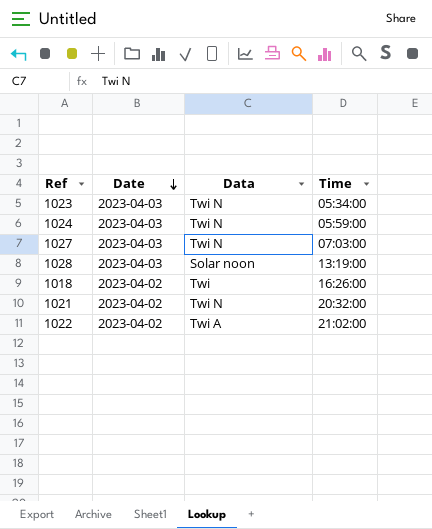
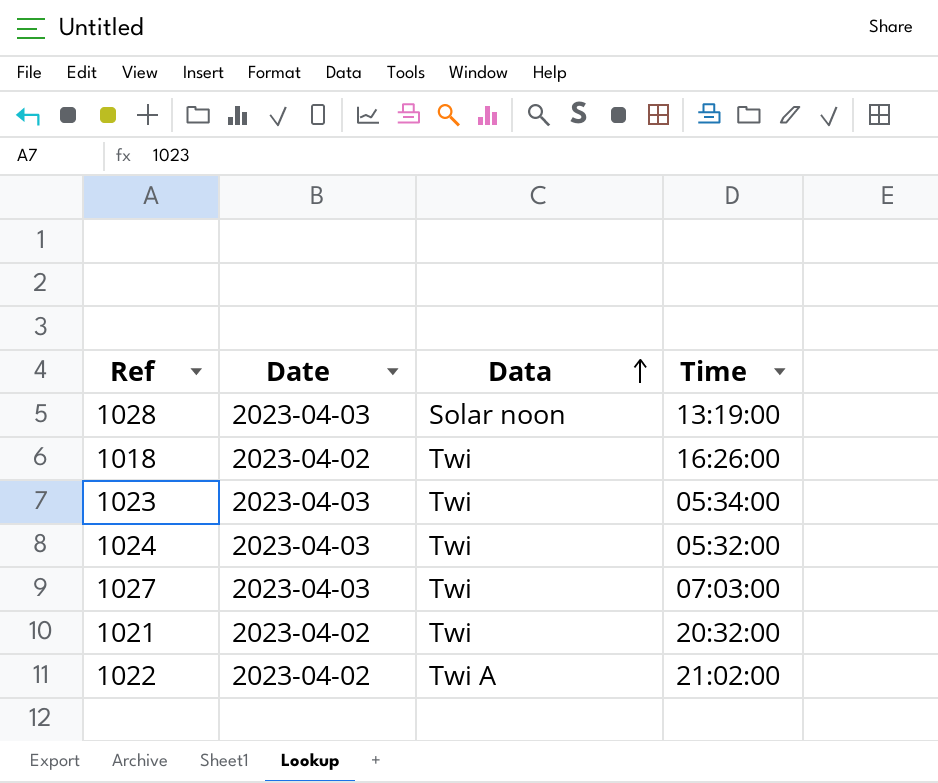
row order: Date descending -> Data ascending
1023 | Data: Twi N -> Twi
1024 | Data: Twi N -> Twi
1024 | Time: 05:59:00 -> 05:32:00
1027 | Data: Twi N -> Twi
1021 | Data: Twi N -> Twi

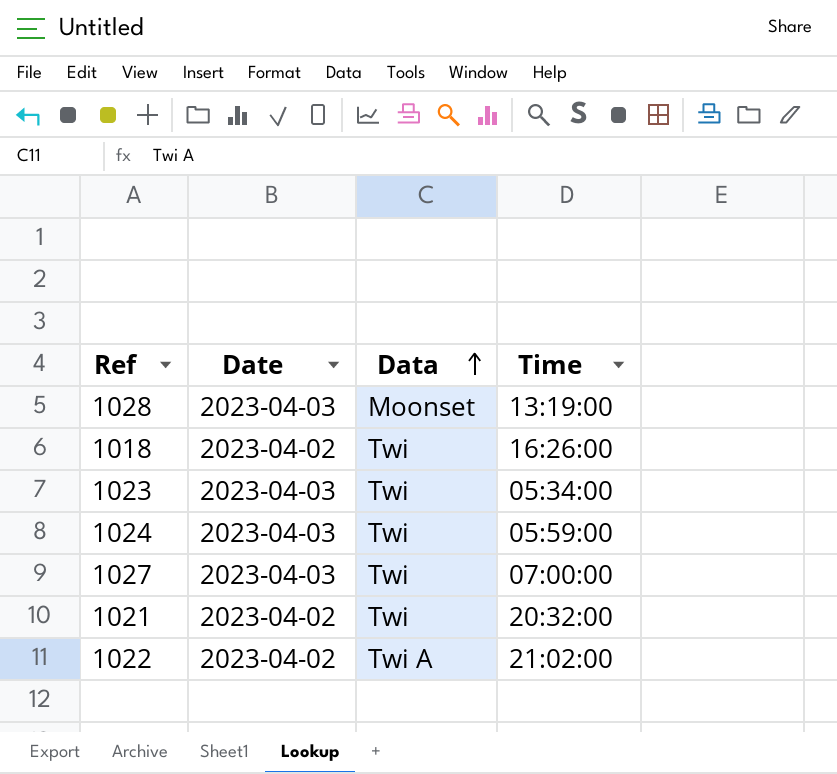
1028 | Data: Solar noon -> Moonset
1024 | Time: 05:32:00 -> 05:59:00
1027 | Time: 07:03:00 -> 07:00:00

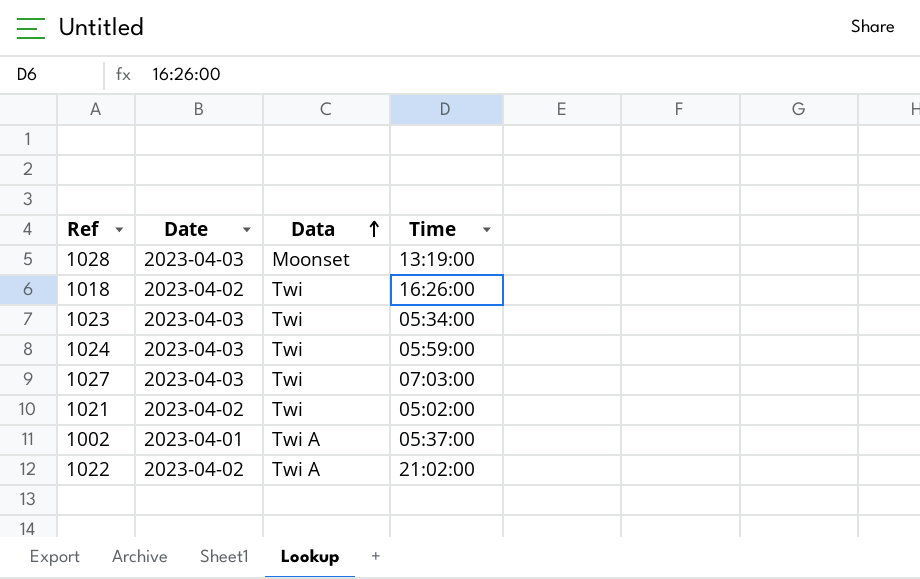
1027 | Time: 07:00:00 -> 07:03:00
1021 | Time: 20:32:00 -> 05:02:00
row 1002: none -> 2023-04-01 | Twi A | 05:37:00

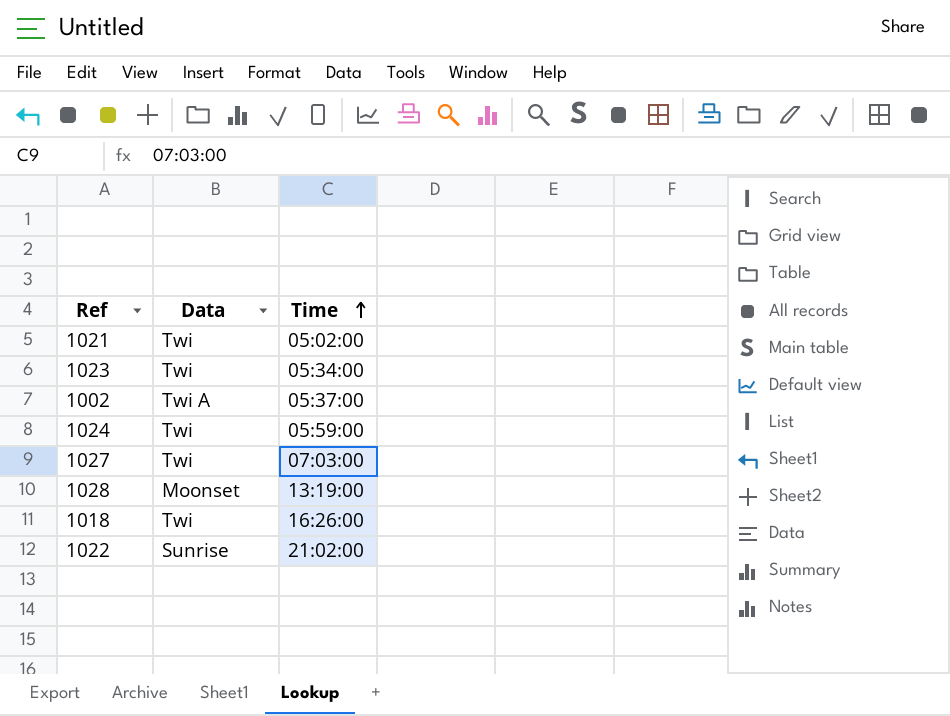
row order: Data ascending -> Time ascending
column Date | position: 2 -> none
1022 | Data: Twi A -> Sunrise

